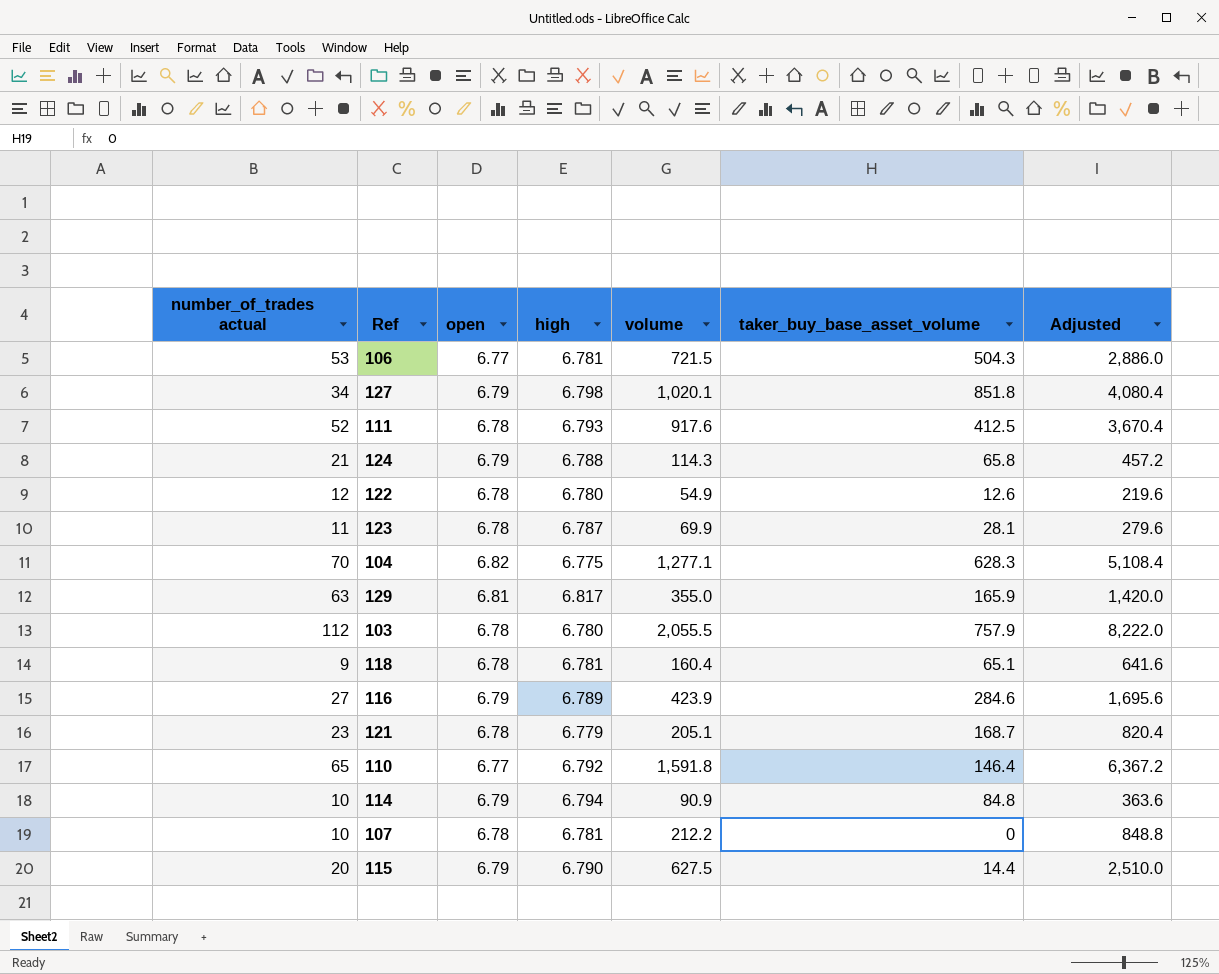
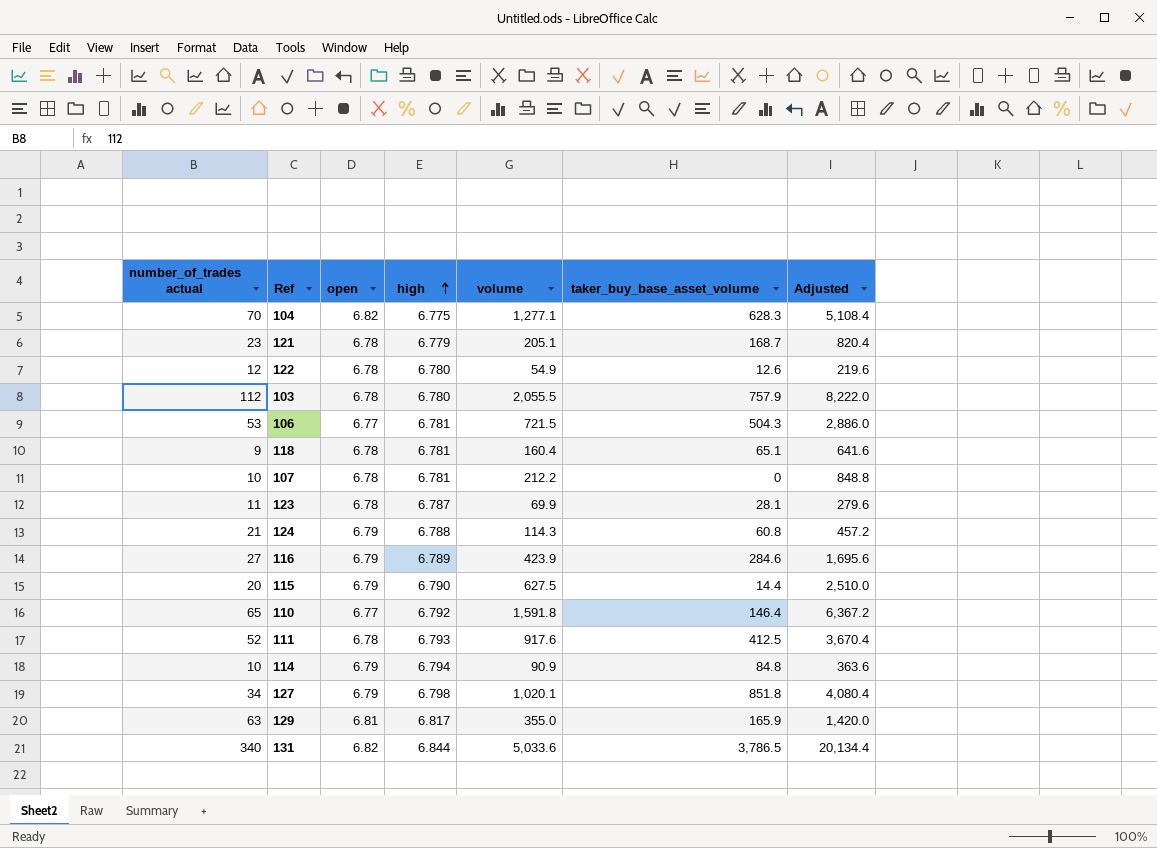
row order: none -> high ascending
124 | taker_buy_base_asset_volume: 65.8 -> 60.8
row 131: none -> 340 | 6.82 | 6.844 | 5,033.6 | 3,786.5 | 20,134.4

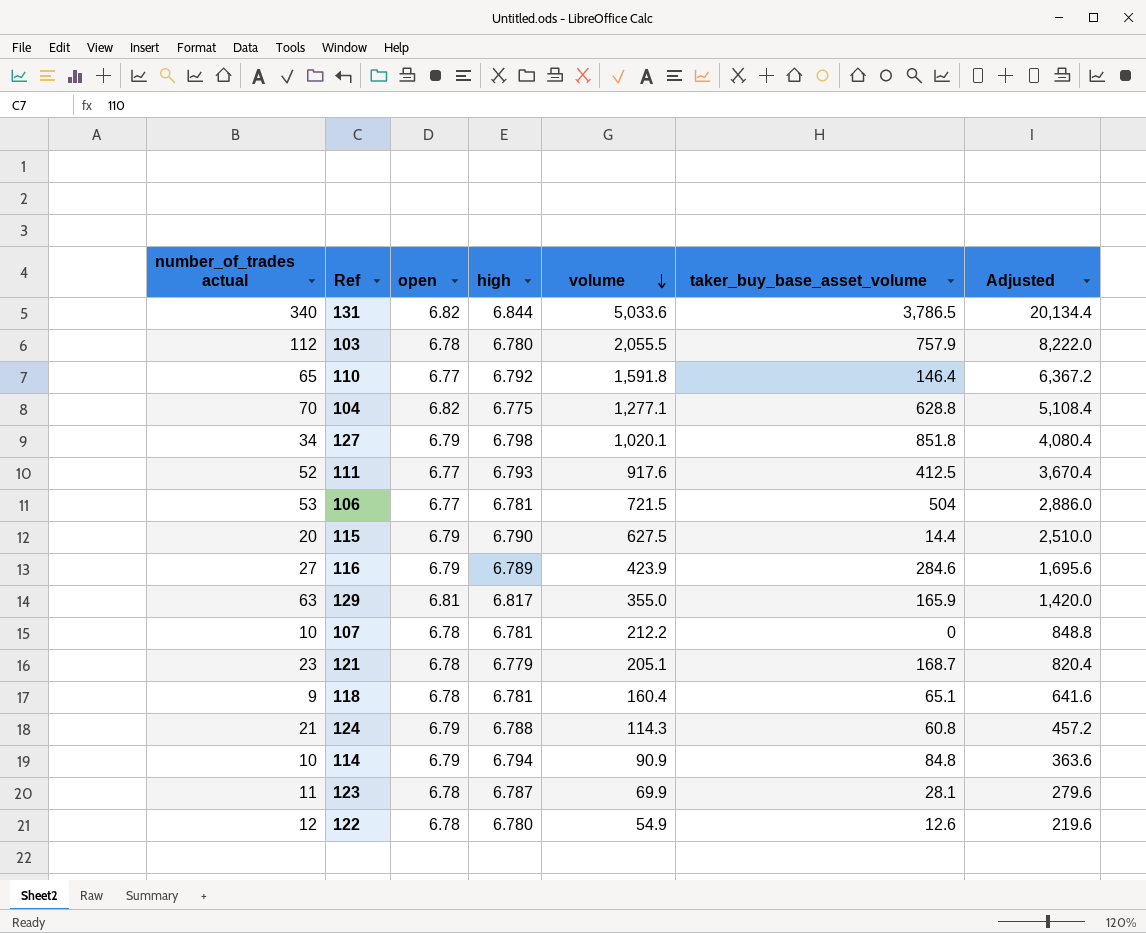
row order: high ascending -> volume descending
104 | taker_buy_base_asset_volume: 628.3 -> 628.8
111 | open: 6.78 -> 6.77
106 | taker_buy_base_asset_volume: 504.3 -> 504

